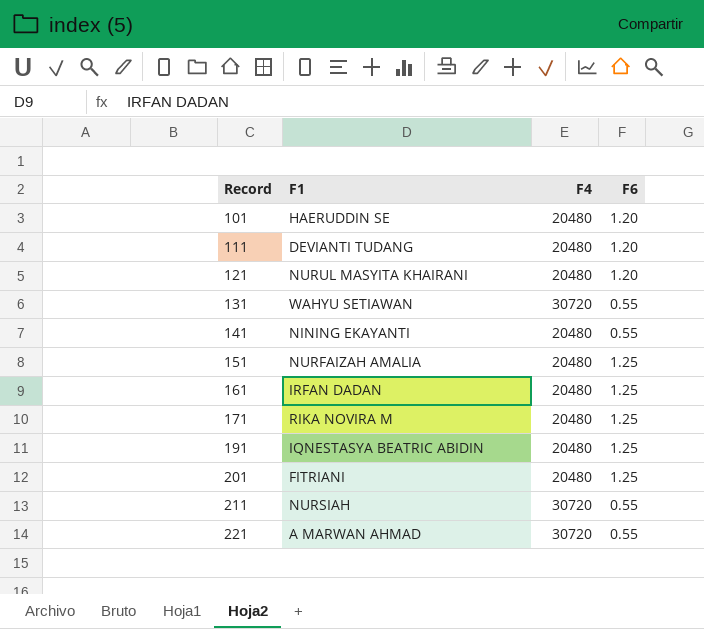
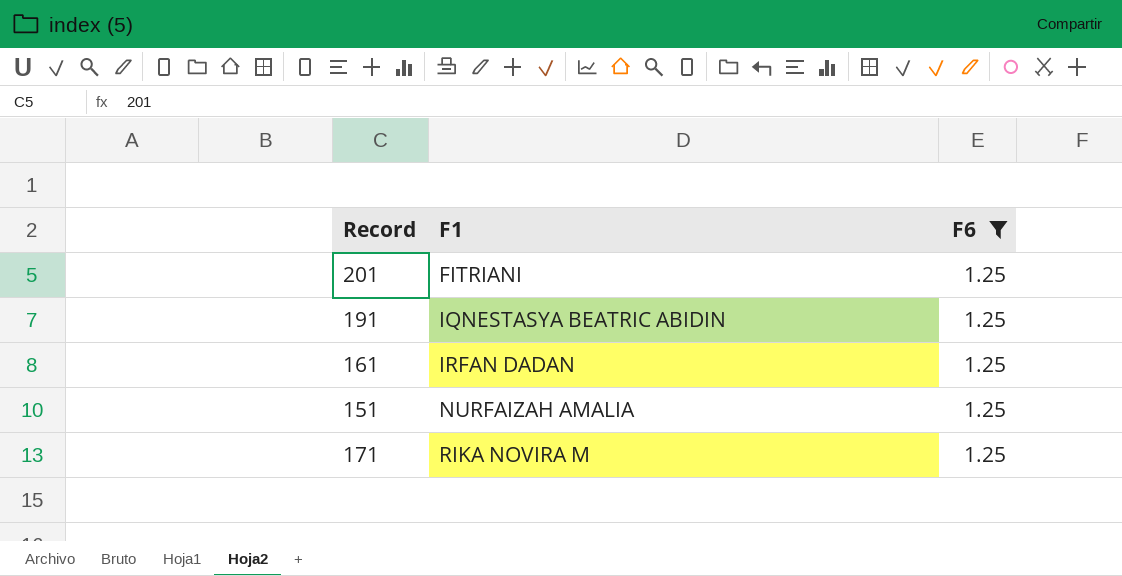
filter: none -> F6 = 1.25
row order: Record ascending -> F1 ascending
column F4 | position: 3 -> none

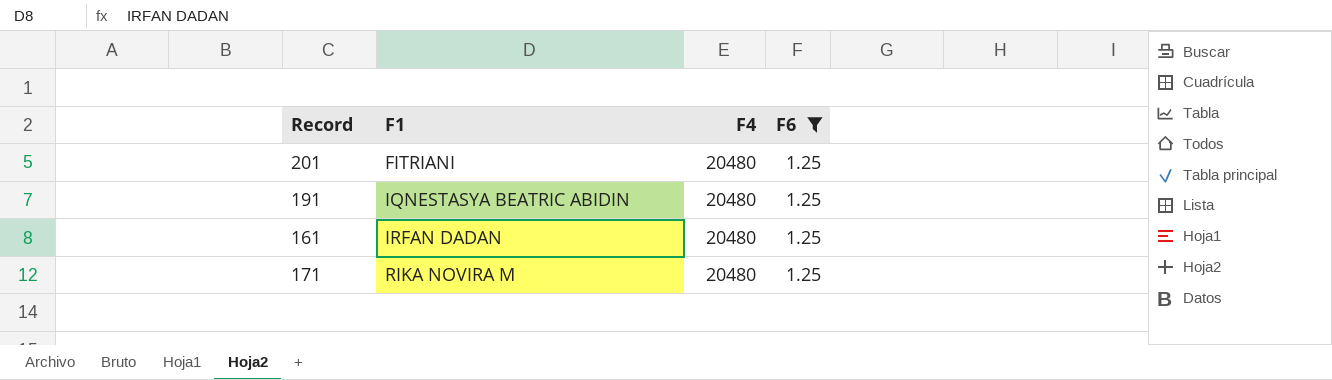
column F4 | position: none -> 3
row 151: NURFAIZAH AMALIA | 1.25 -> none

